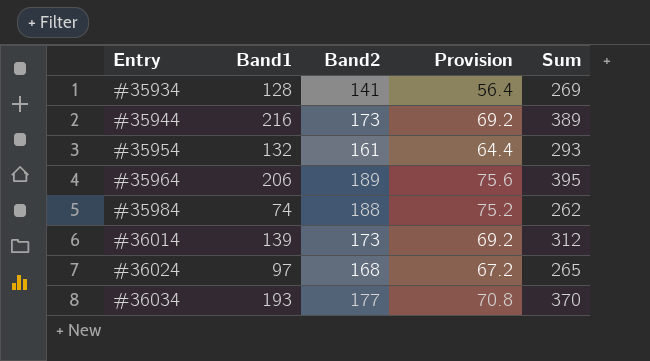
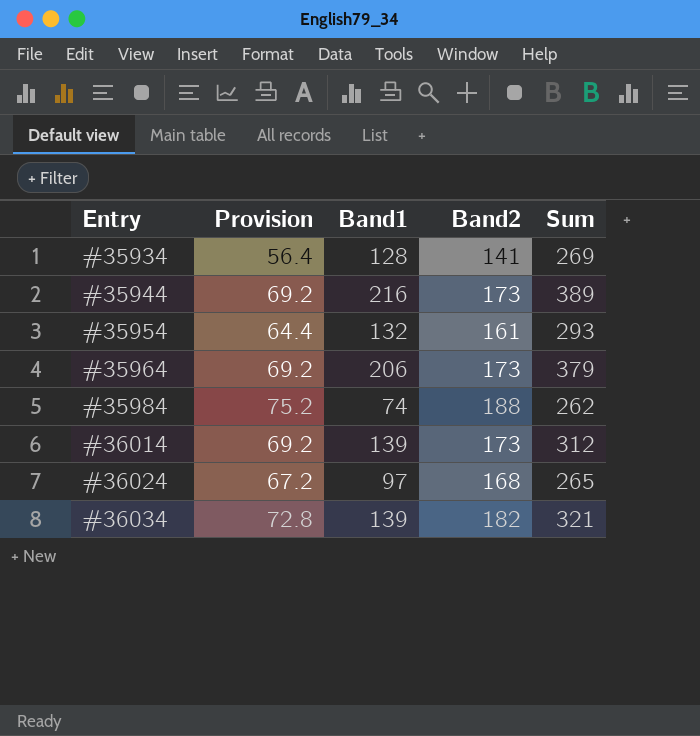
column Provision | position: 4 -> 2
#35964 | Provision: 75.6 -> 69.2
#35964 | Band2: 189 -> 173
#35964 | Sum: 395 -> 379
#36034 | Provision: 70.8 -> 72.8
#36034 | Band1: 193 -> 139
#36034 | Band2: 177 -> 182
#36034 | Sum: 370 -> 321

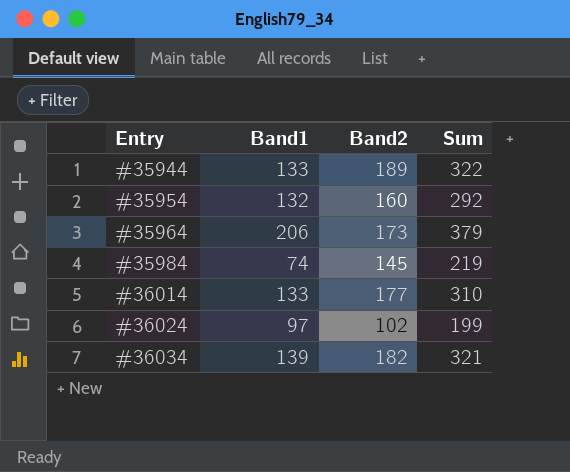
column Provision | formula: [Band2] * 0.4 -> none
row #35934: 56.4 | 128 | 141 | 269 -> none
#35944 | Band1: 216 -> 133
#35944 | Band2: 173 -> 189
#35944 | Sum: 389 -> 322
#35954 | Band2: 161 -> 160
#35954 | Sum: 293 -> 292
#35984 | Band2: 188 -> 145
#35984 | Sum: 262 -> 219
#36014 | Band1: 139 -> 133
#36014 | Band2: 173 -> 177
#36014 | Sum: 312 -> 310
#36024 | Band2: 168 -> 102
#36024 | Sum: 265 -> 199

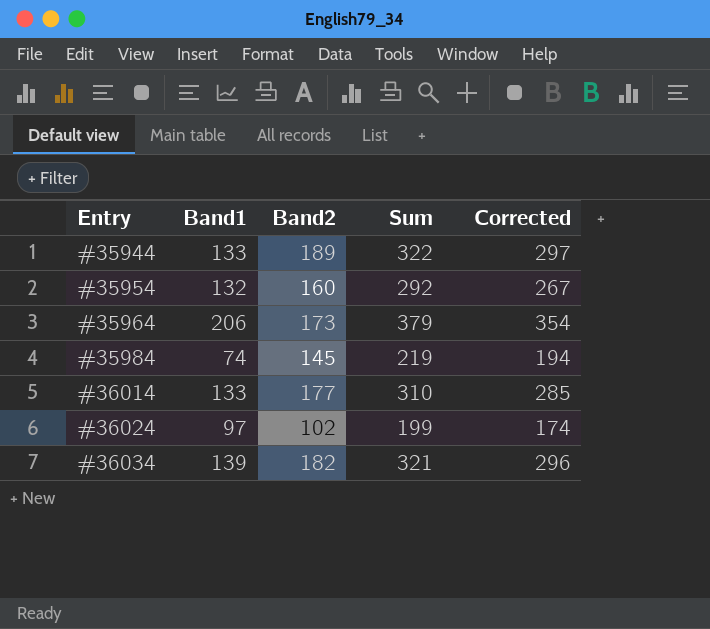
column Corrected | formula: none -> [Sum] - 25

